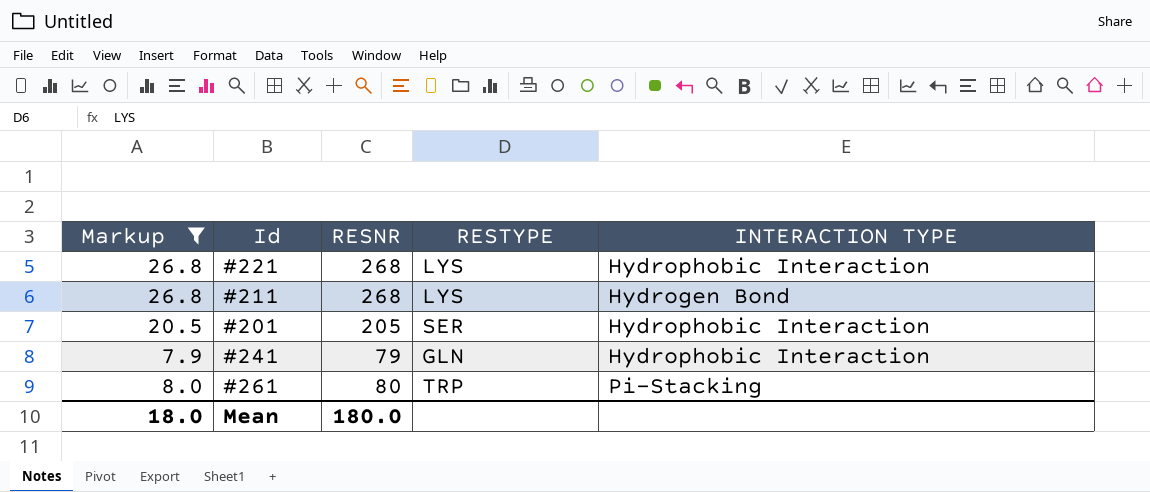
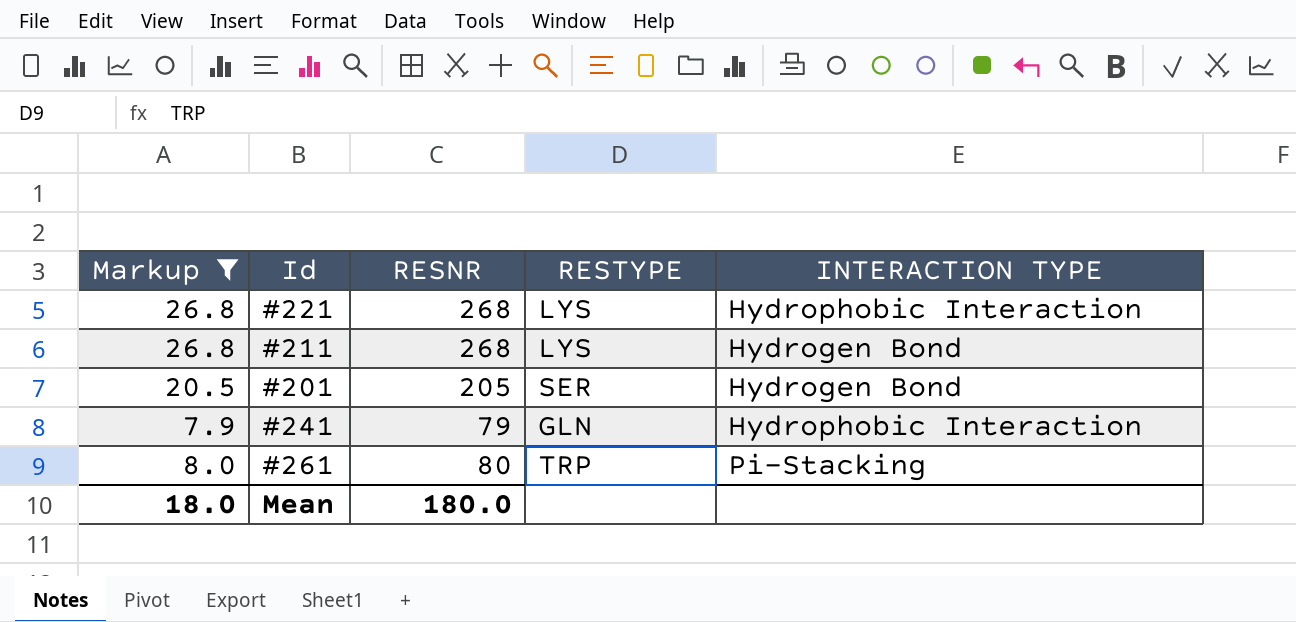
#201 | INTERACTION TYPE: Hydrophobic Interaction -> Hydrogen Bond

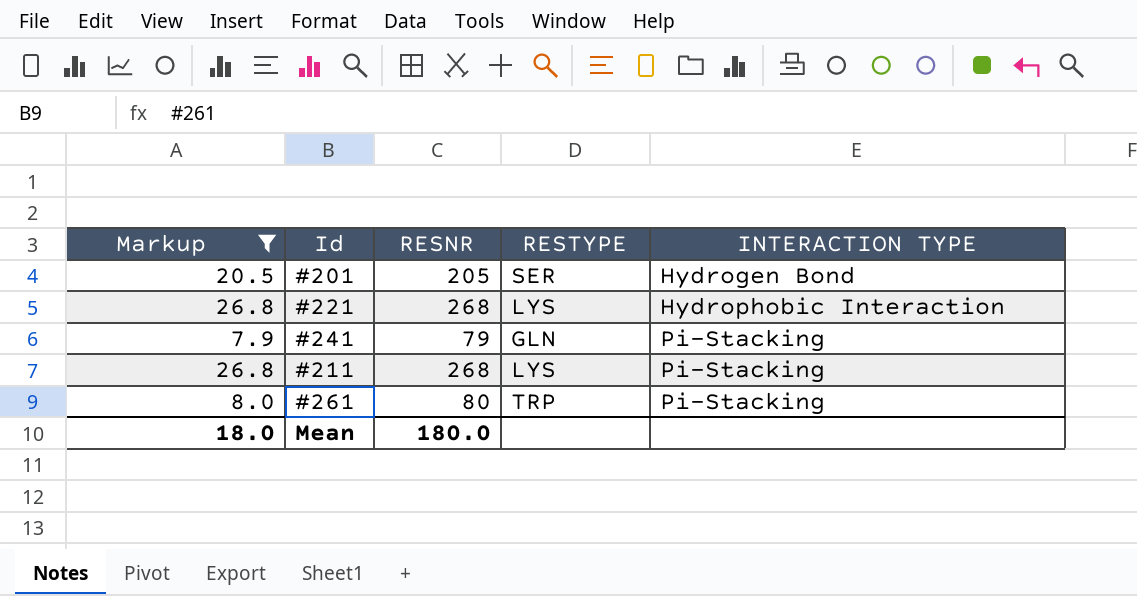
row order: none -> INTERACTION TYPE ascending
#241 | INTERACTION TYPE: Hydrophobic Interaction -> Pi-Stacking
#211 | INTERACTION TYPE: Hydrogen Bond -> Pi-Stacking

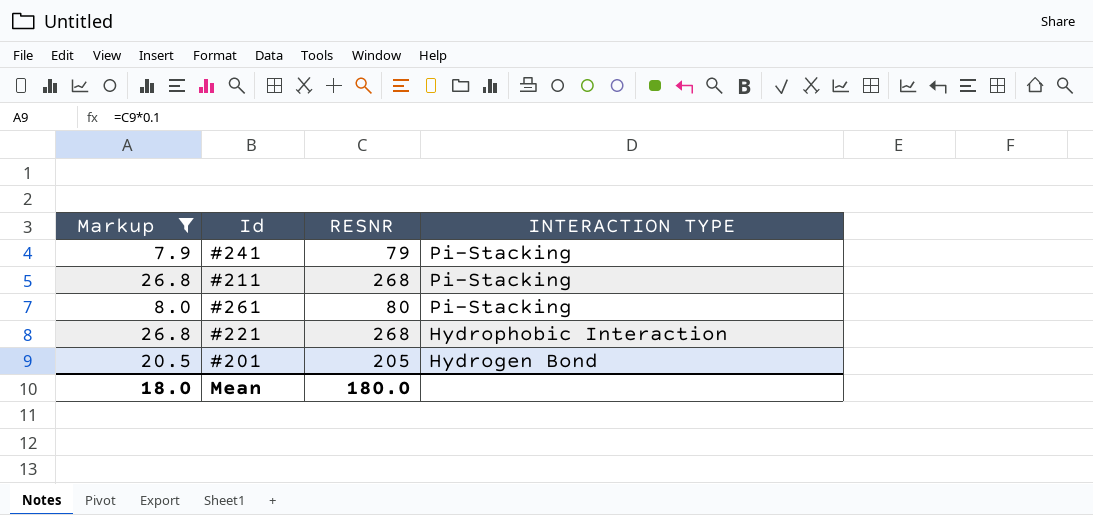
row order: INTERACTION TYPE ascending -> INTERACTION TYPE descending
column RESTYPE | position: 4 -> none

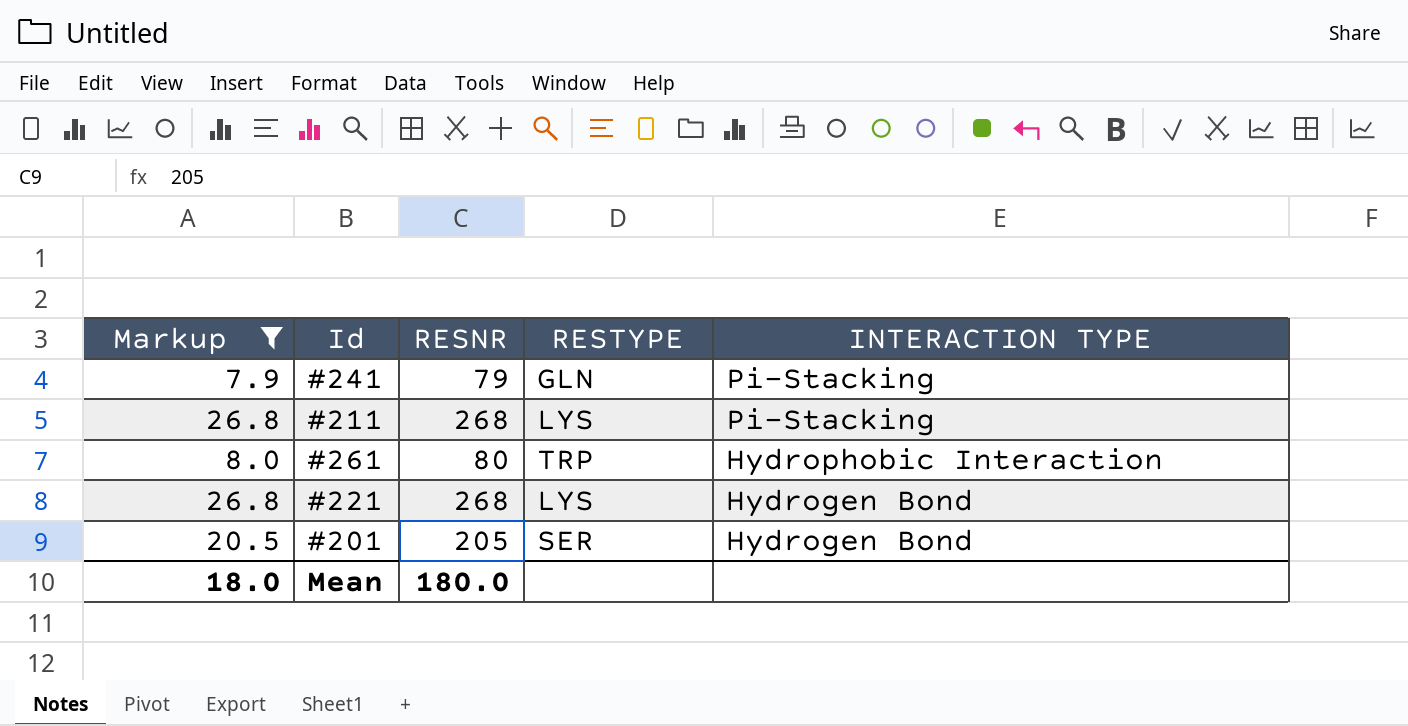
column RESTYPE | position: none -> 4
#261 | INTERACTION TYPE: Pi-Stacking -> Hydrophobic Interaction
#221 | INTERACTION TYPE: Hydrophobic Interaction -> Hydrogen Bond

